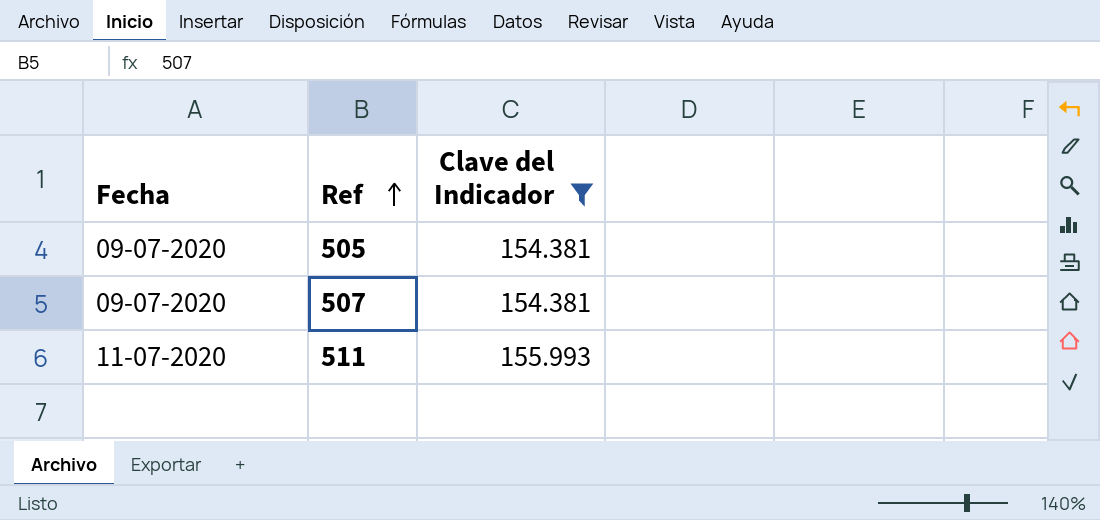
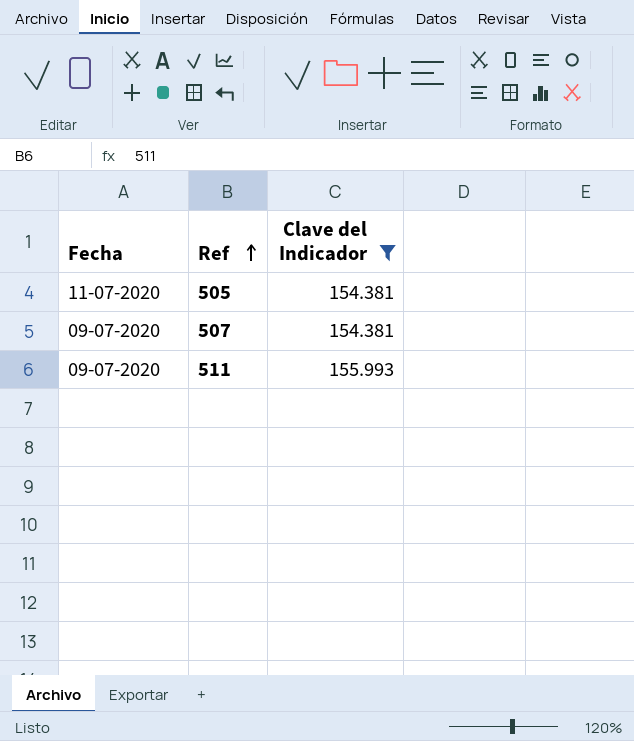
505 | Fecha: 09-07-2020 -> 11-07-2020
511 | Fecha: 11-07-2020 -> 09-07-2020

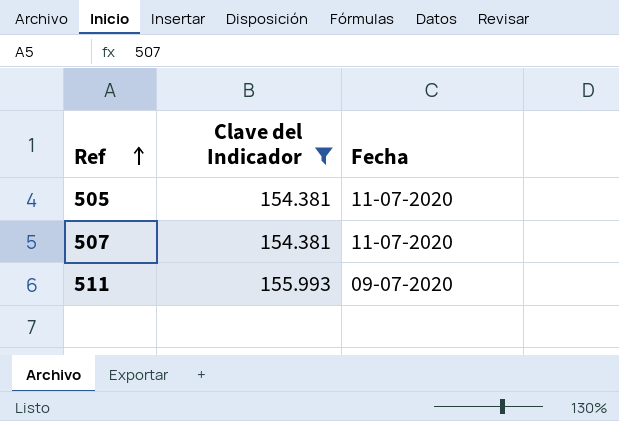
column Fecha | position: 1 -> 3
507 | Fecha: 09-07-2020 -> 11-07-2020

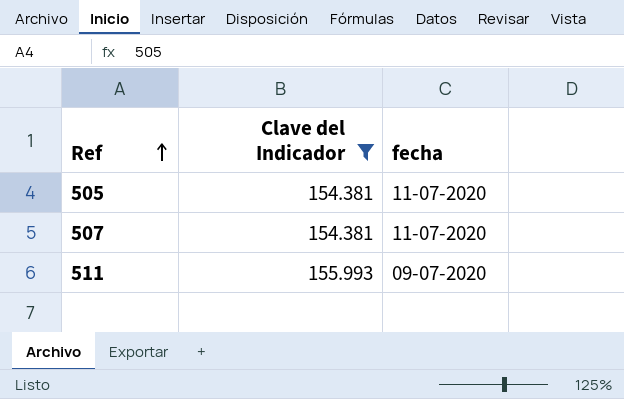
column name: Fecha -> fecha

